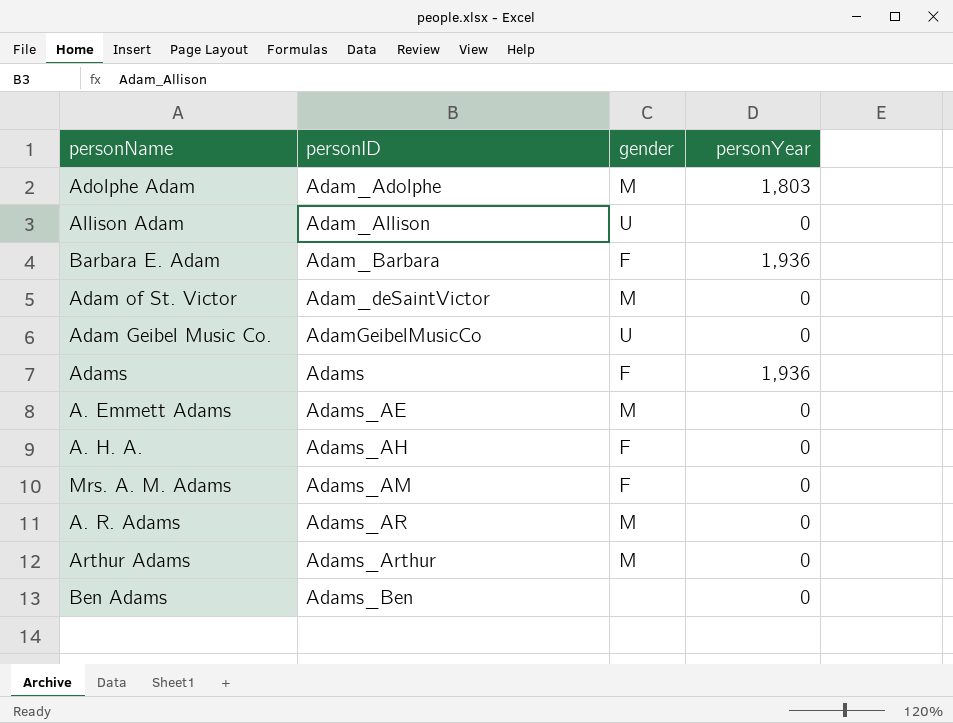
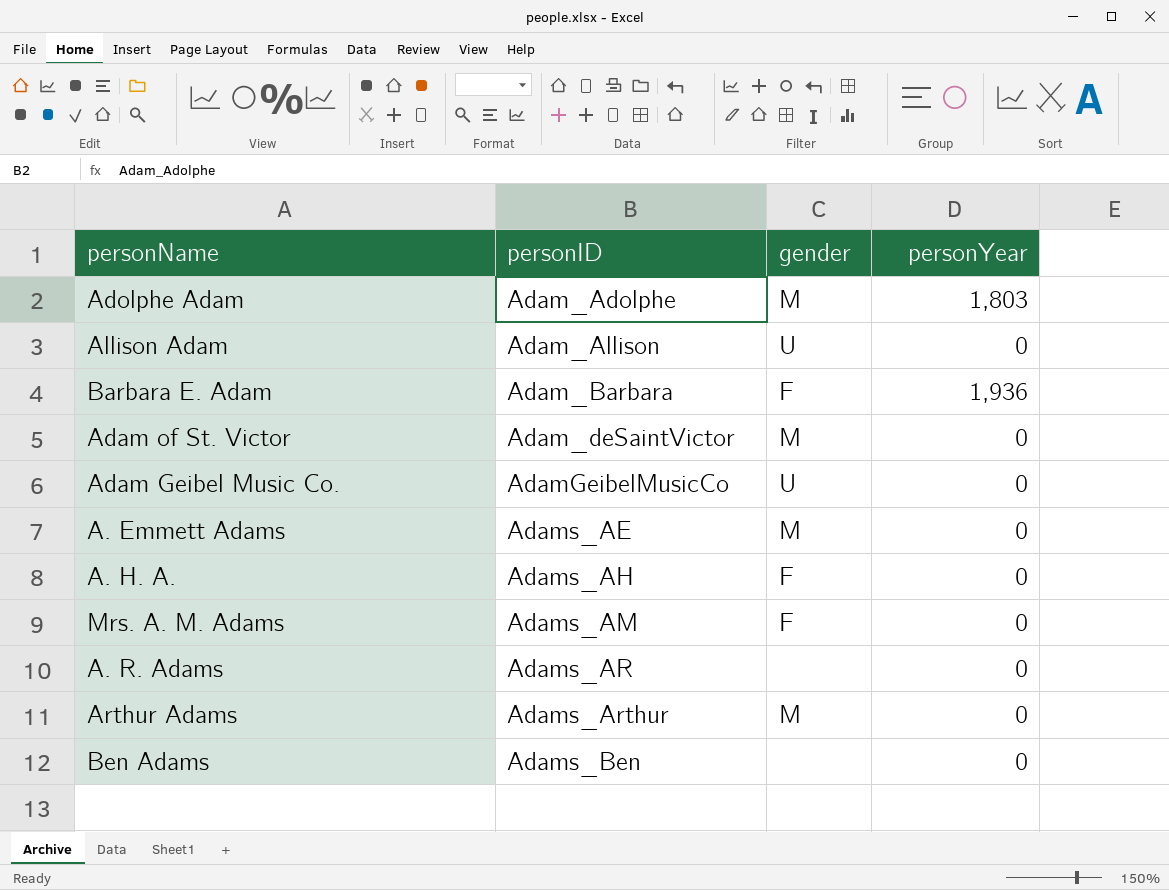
row Adams: Adams | F | 1,936 -> none
A. R. Adams | gender: M -> none

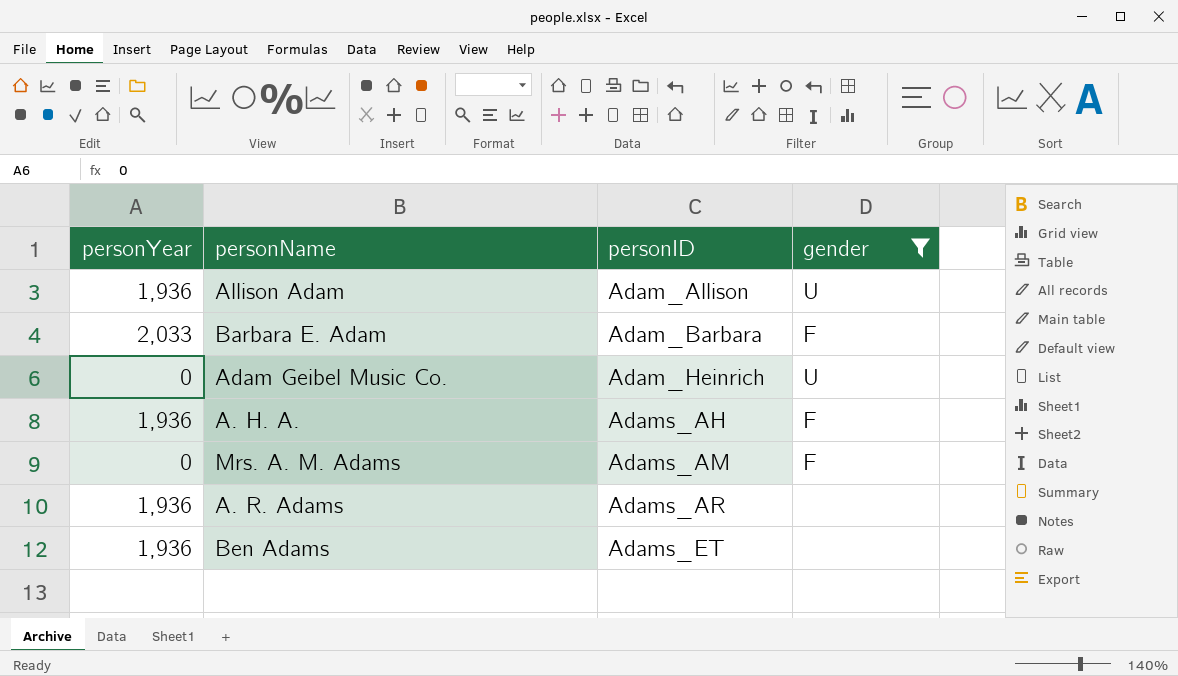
filter: none -> gender != M
column personYear | position: 4 -> 1
Allison Adam | personYear: 0 -> 1,936
Barbara E. Adam | personYear: 1,936 -> 2,033
Adam Geibel Music Co. | personID: AdamGeibelMusicCo -> Adam_Heinrich
A. H. A. | personYear: 0 -> 1,936
A. R. Adams | personYear: 0 -> 1,936
Ben Adams | personYear: 0 -> 1,936
Ben Adams | personID: Adams_Ben -> Adams_ET

